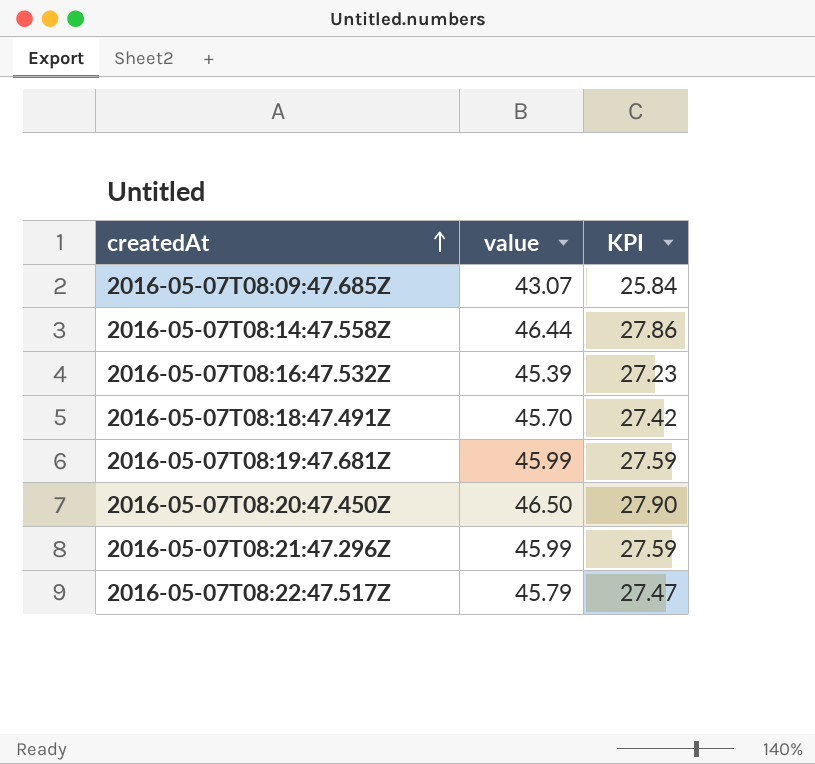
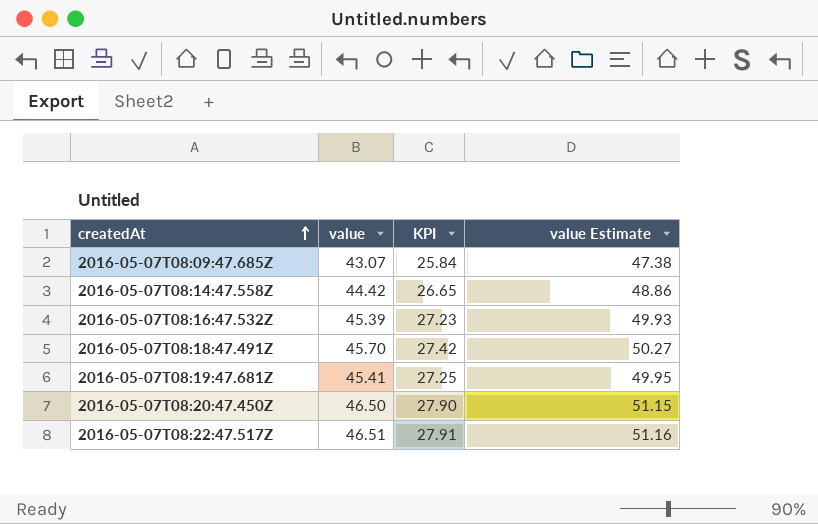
column value Estimate | formula: none -> [value] * 1.1
row 2016-05-07T08:21:47.296Z: 45.99 | 27.59 -> none
2016-05-07T08:14:47.558Z | value: 46.44 -> 44.42
2016-05-07T08:14:47.558Z | KPI: 27.86 -> 26.65
2016-05-07T08:19:47.681Z | value: 45.99 -> 45.41
2016-05-07T08:19:47.681Z | KPI: 27.59 -> 27.25
2016-05-07T08:22:47.517Z | value: 45.79 -> 46.51
2016-05-07T08:22:47.517Z | KPI: 27.47 -> 27.91

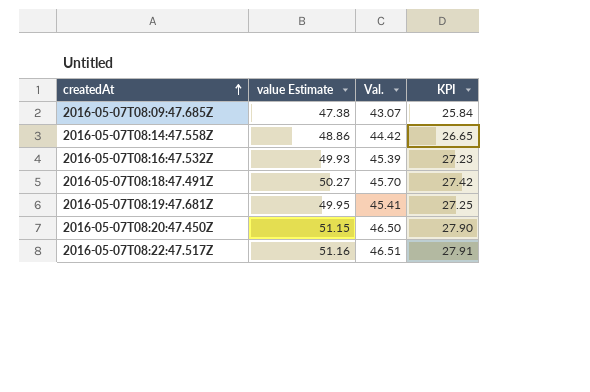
column value Estimate | position: 4 -> 2
column name: value -> Val.

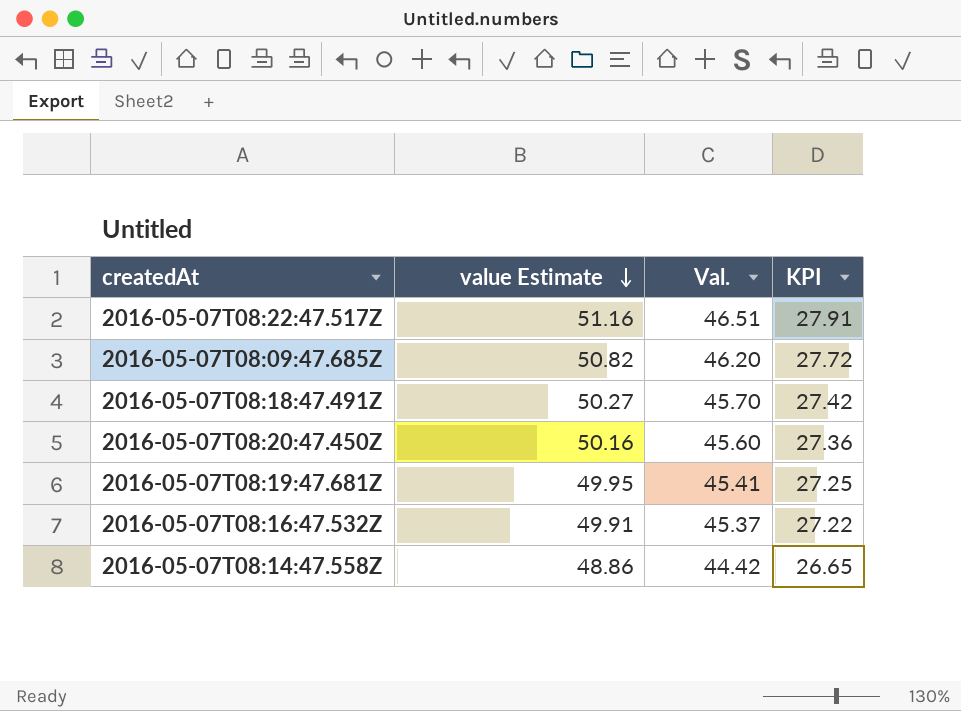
row order: createdAt ascending -> value Estimate descending
2016-05-07T08:09:47.685Z | value Estimate: 47.38 -> 50.82
2016-05-07T08:09:47.685Z | Val.: 43.07 -> 46.20
2016-05-07T08:09:47.685Z | KPI: 25.84 -> 27.72
2016-05-07T08:20:47.450Z | value Estimate: 51.15 -> 50.16
2016-05-07T08:20:47.450Z | Val.: 46.50 -> 45.60
2016-05-07T08:20:47.450Z | KPI: 27.90 -> 27.36
2016-05-07T08:16:47.532Z | value Estimate: 49.93 -> 49.91
2016-05-07T08:16:47.532Z | Val.: 45.39 -> 45.37
2016-05-07T08:16:47.532Z | KPI: 27.23 -> 27.22

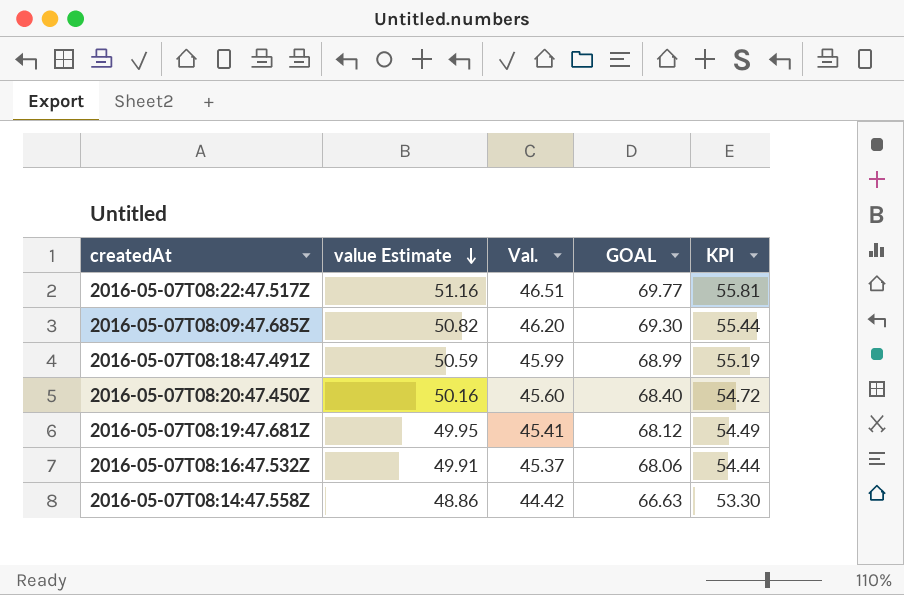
column GOAL | formula: none -> [Val.] * 1.5
column KPI | formula: [Val.] * 0.6 -> [Val.] * 1.2
2016-05-07T08:18:47.491Z | value Estimate: 50.27 -> 50.59
2016-05-07T08:18:47.491Z | Val.: 45.70 -> 45.99

